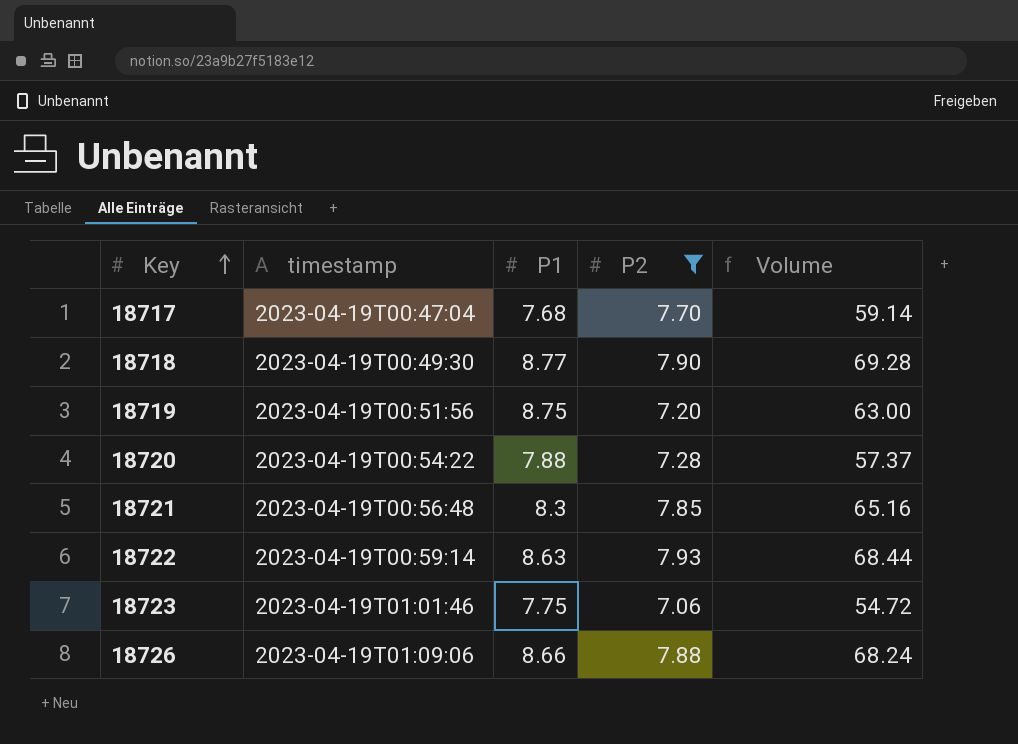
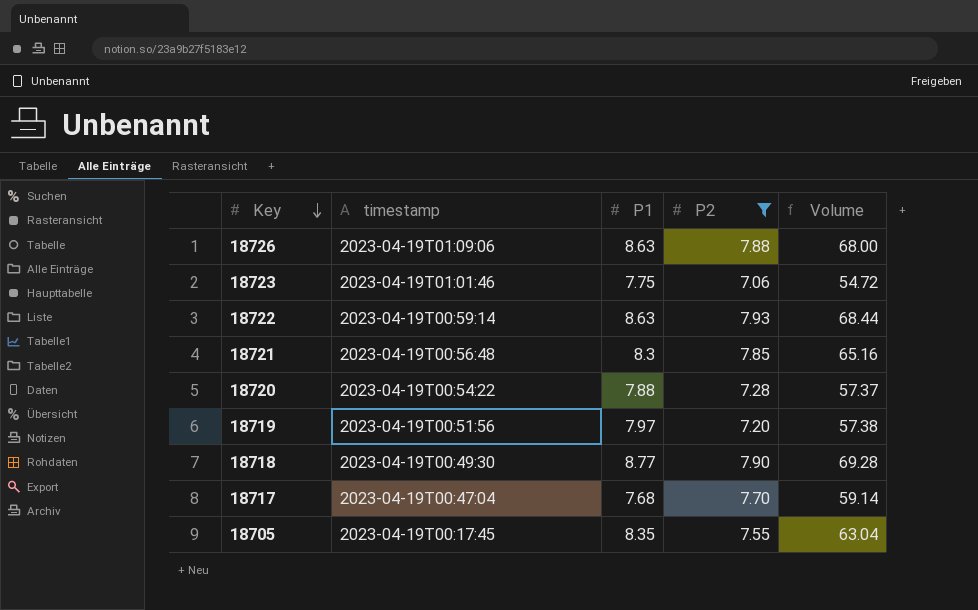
row order: Key ascending -> Key descending
18726 | P1: 8.66 -> 8.63
18726 | Volume: 68.24 -> 68.00
18719 | P1: 8.75 -> 7.97
18719 | Volume: 63.00 -> 57.38
row 18705: none -> 2023-04-19T00:17:45 | 8.35 | 7.55 | 63.04

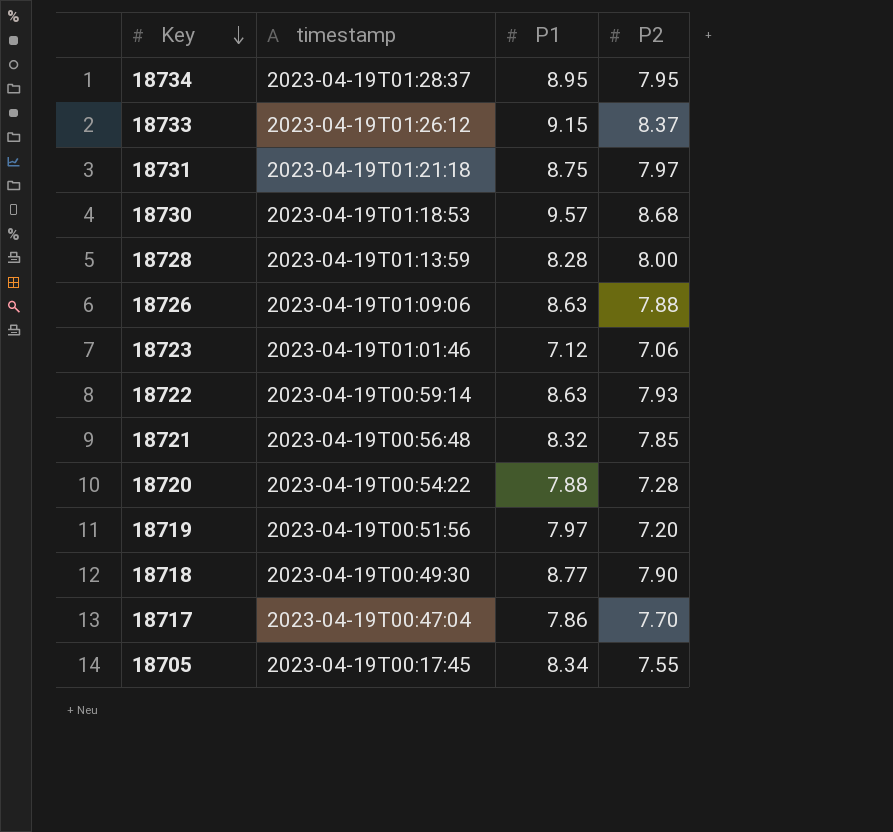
filter: P2 <= 7.93 -> none
column Volume | formula: [P1] * [P2] -> none
18723 | P1: 7.75 -> 7.12
18721 | P1: 8.3 -> 8.32
18717 | P1: 7.68 -> 7.86
18705 | P1: 8.35 -> 8.34

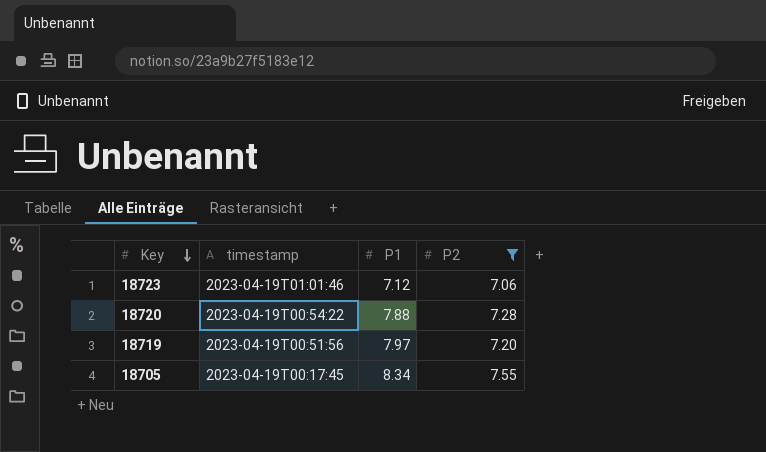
filter: none -> P2 <= 7.55

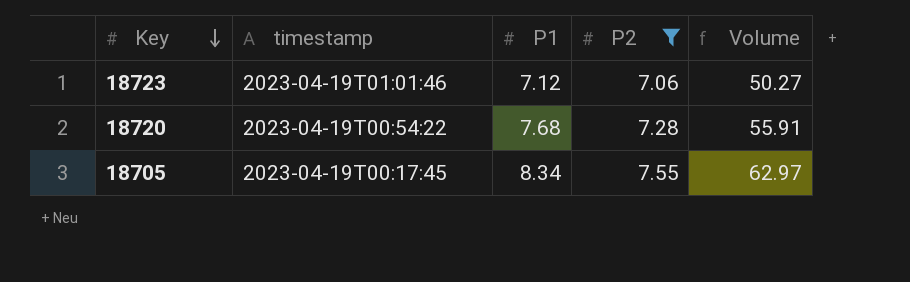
column Volume | formula: none -> [P1] * [P2]
row 18719: 2023-04-19T00:51:56 | 7.97 | 7.20 -> none
18720 | P1: 7.88 -> 7.68

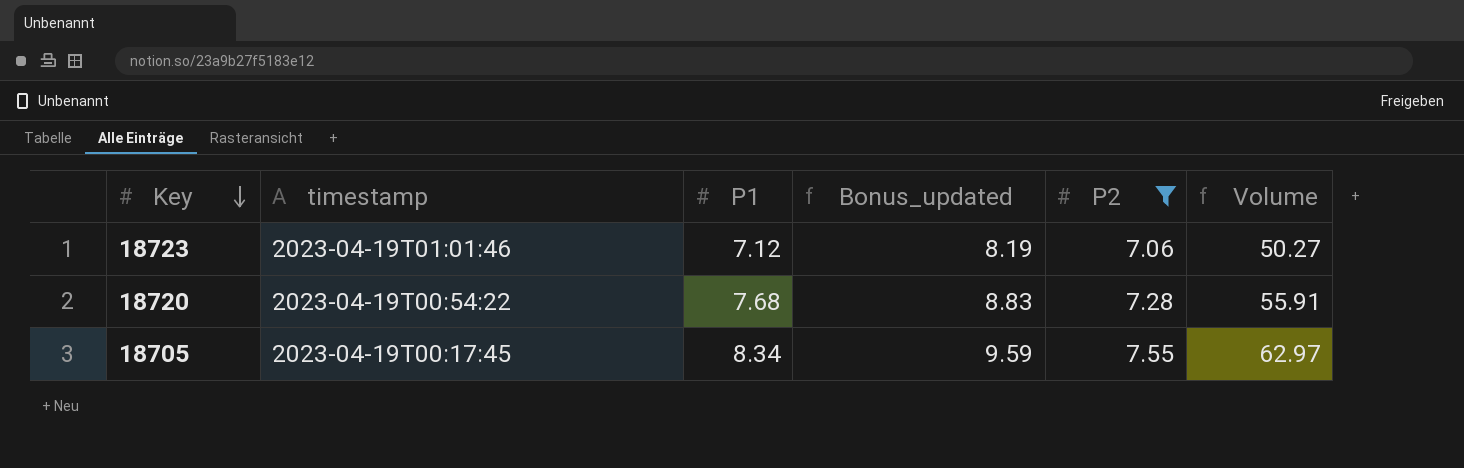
column Bonus_updated | formula: none -> [P1] * 1.15

